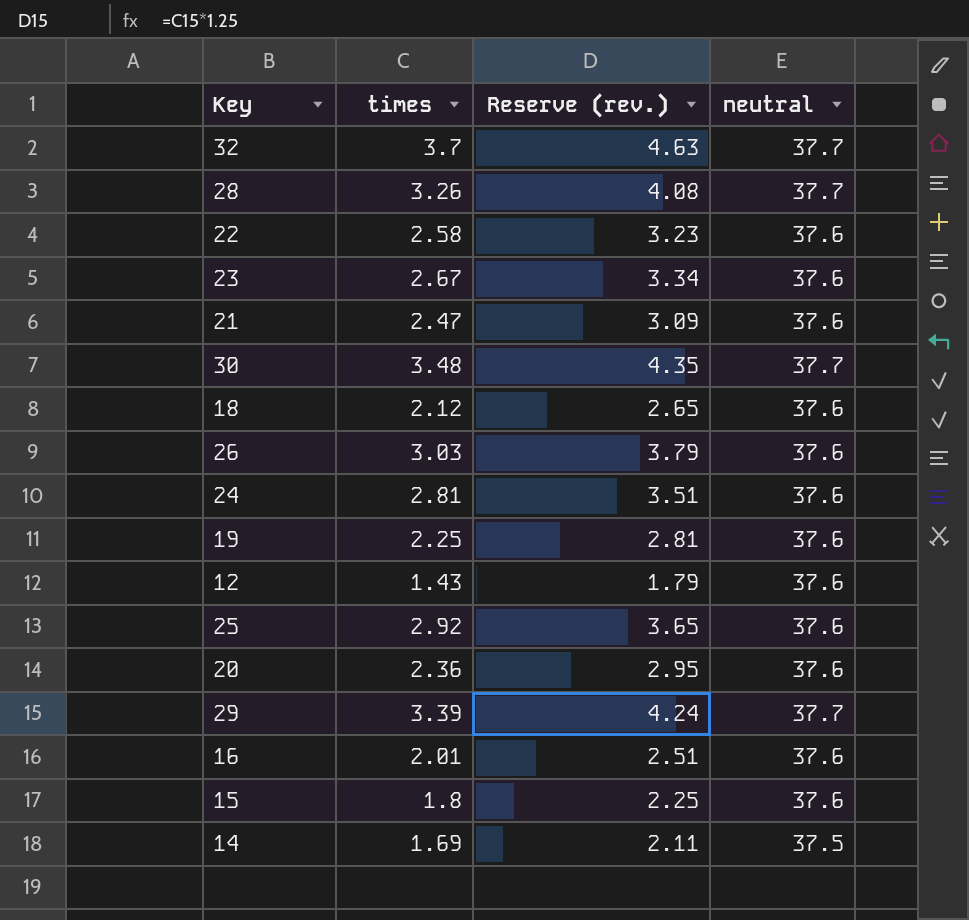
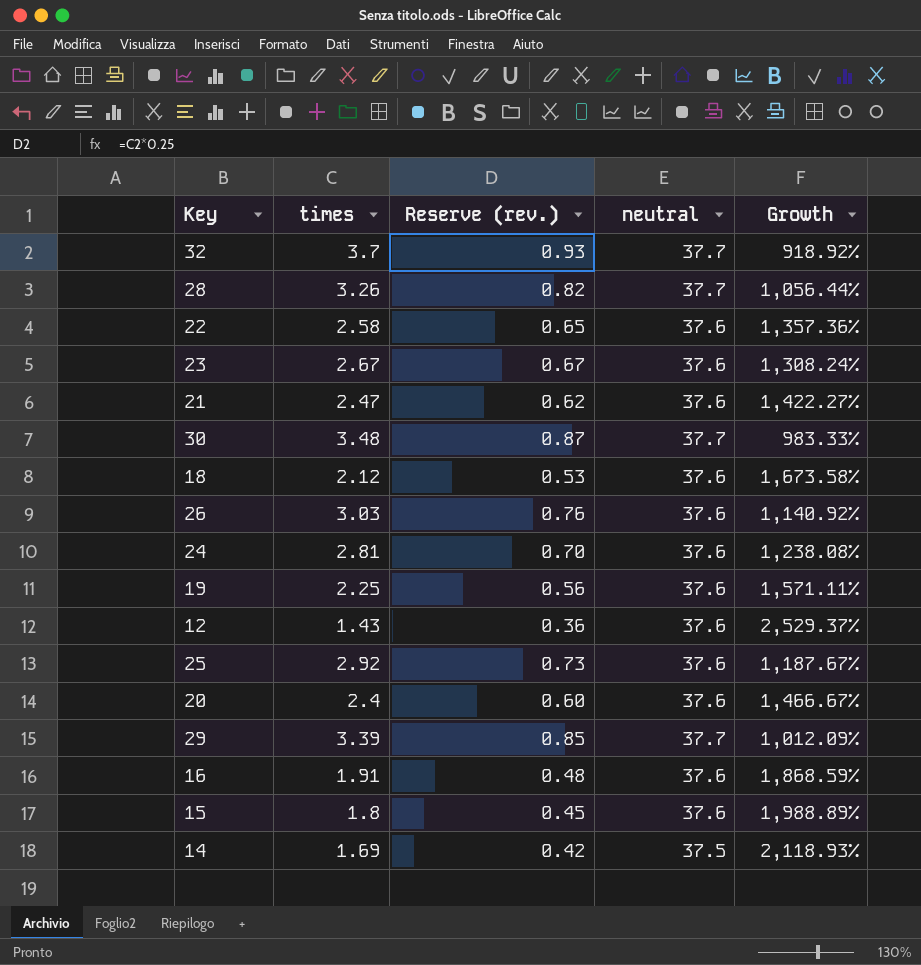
column Reserve (rev.) | formula: [times] * 1.25 -> [times] * 0.25
column Growth | formula: none -> ([neutral] - [times]) / [times]
20 | times: 2.36 -> 2.4
16 | times: 2.01 -> 1.91

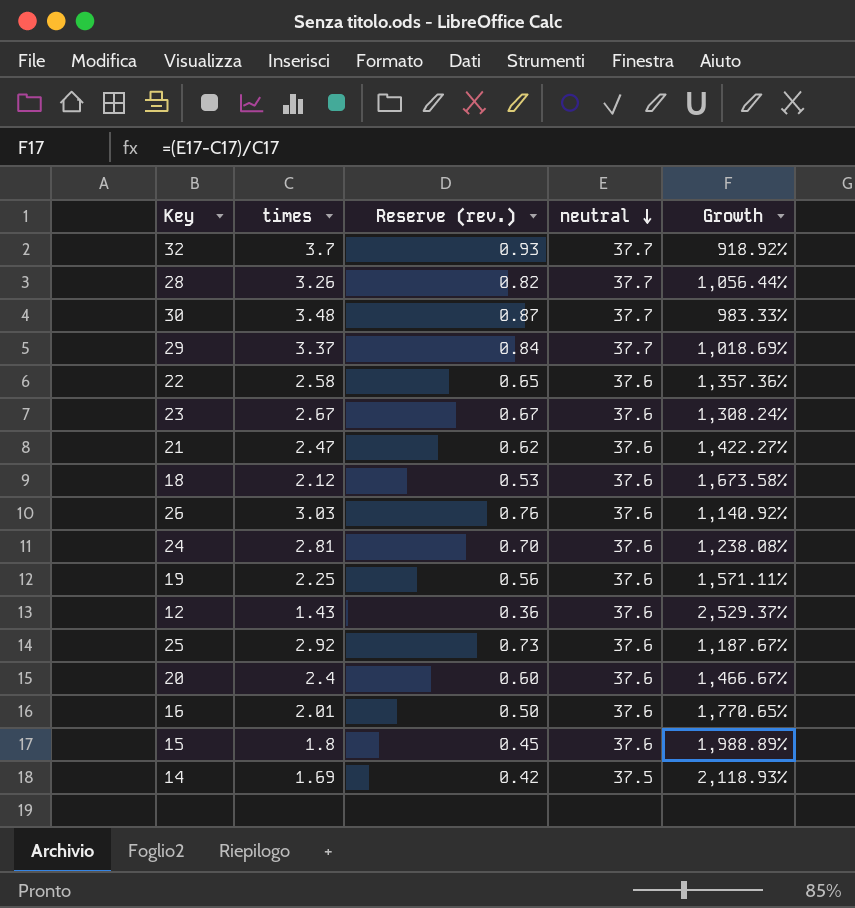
row order: none -> neutral descending
29 | times: 3.39 -> 3.37
29 | Reserve (rev.): 0.85 -> 0.84
29 | Growth: 1,012.09% -> 1,018.69%
16 | times: 1.91 -> 2.01
16 | Reserve (rev.): 0.48 -> 0.50
16 | Growth: 1,868.59% -> 1,770.65%

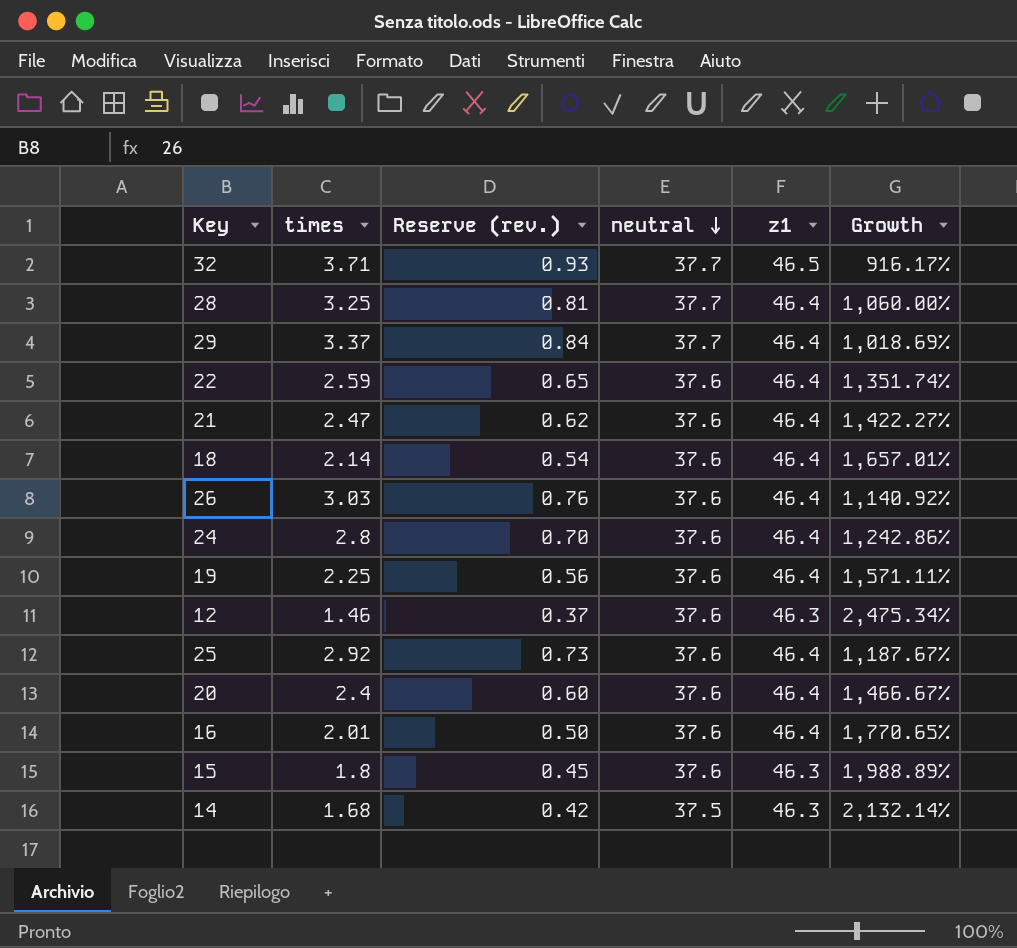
column z1 | position: none -> 5
row 30: 3.48 | 0.87 | 37.7 | 983.33% -> none
row 23: 2.67 | 0.67 | 37.6 | 1,308.24% -> none
32 | times: 3.7 -> 3.71
32 | Growth: 918.92% -> 916.17%
28 | times: 3.26 -> 3.25
28 | Reserve (rev.): 0.82 -> 0.81
28 | Growth: 1,056.44% -> 1,060.00%
22 | times: 2.58 -> 2.59
22 | Growth: 1,357.36% -> 1,351.74%
18 | times: 2.12 -> 2.14
18 | Reserve (rev.): 0.53 -> 0.54
18 | Growth: 1,673.58% -> 1,657.01%
24 | times: 2.81 -> 2.8
24 | Growth: 1,238.08% -> 1,242.86%
12 | times: 1.43 -> 1.46
12 | Reserve (rev.): 0.36 -> 0.37
12 | Growth: 2,529.37% -> 2,475.34%
14 | times: 1.69 -> 1.68
14 | Growth: 2,118.93% -> 2,132.14%

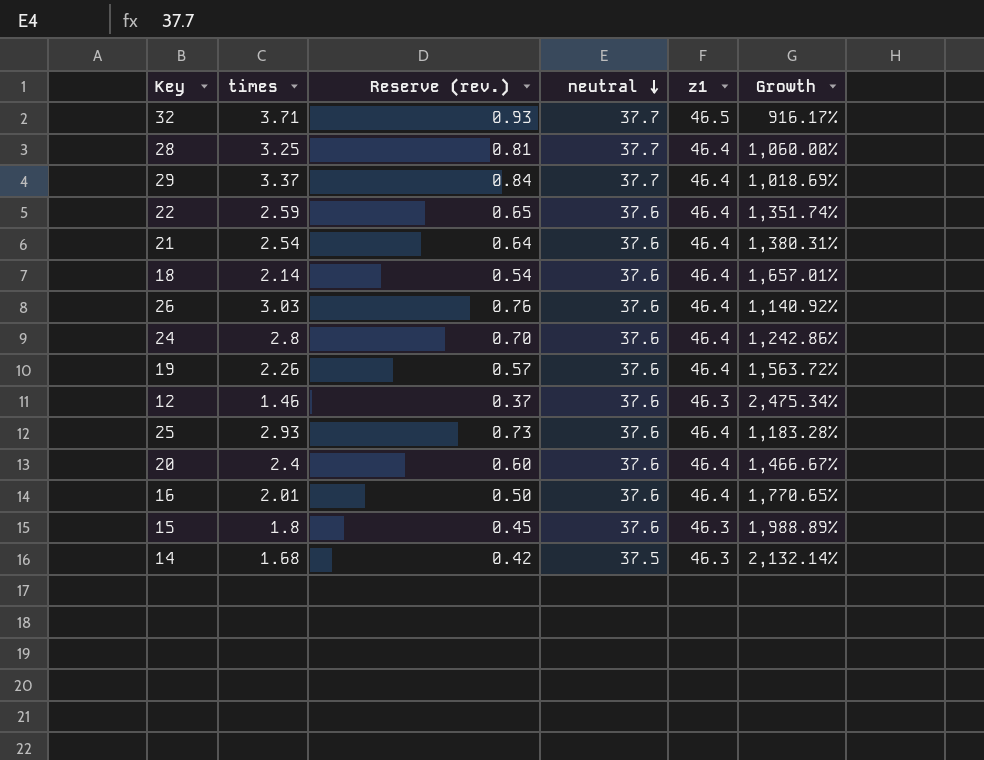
21 | times: 2.47 -> 2.54
21 | Reserve (rev.): 0.62 -> 0.64
21 | Growth: 1,422.27% -> 1,380.31%
19 | times: 2.25 -> 2.26
19 | Reserve (rev.): 0.56 -> 0.57
19 | Growth: 1,571.11% -> 1,563.72%
25 | times: 2.92 -> 2.93
25 | Growth: 1,187.67% -> 1,183.28%

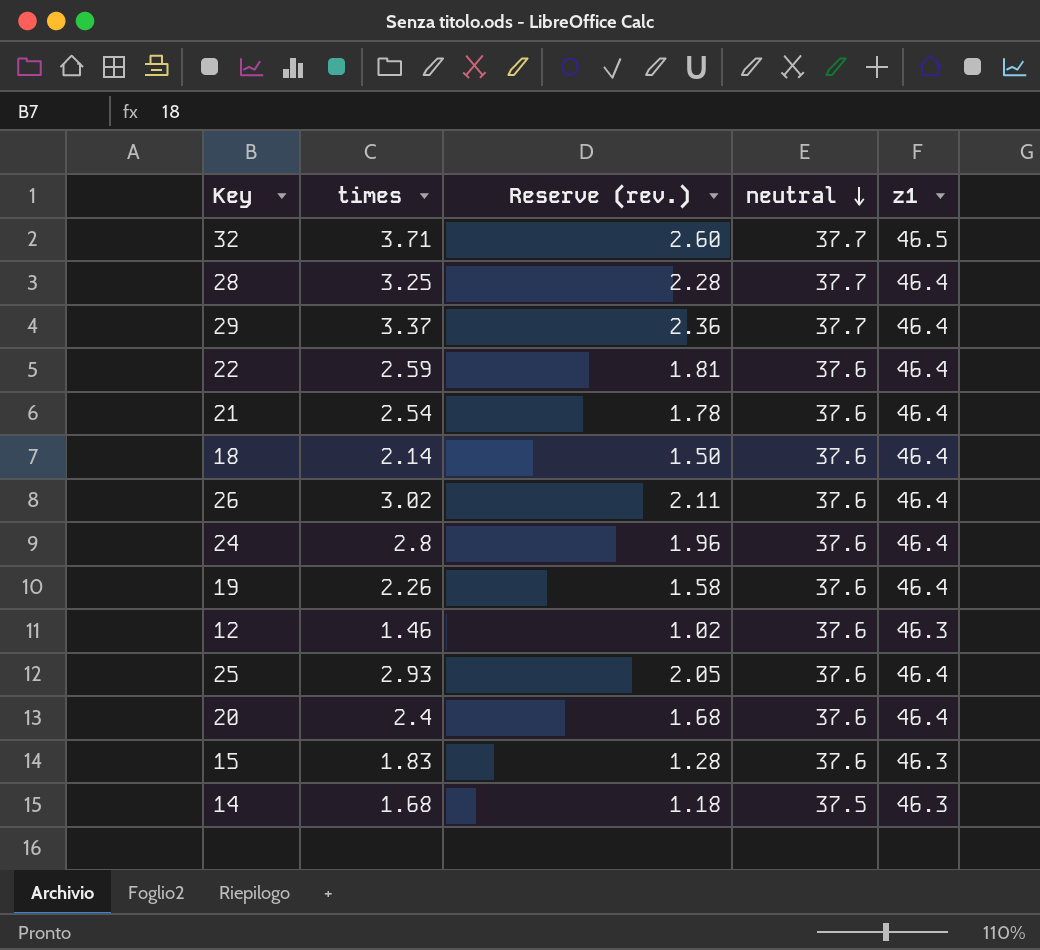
column Growth | formula: ([neutral] - [times]) / [times] -> none
column Reserve (rev.) | formula: [times] * 0.25 -> [times] * 0.7
row 16: 2.01 | 0.50 | 37.6 | 46.4 | 1,770.65% -> none
26 | times: 3.03 -> 3.02
15 | times: 1.8 -> 1.83

